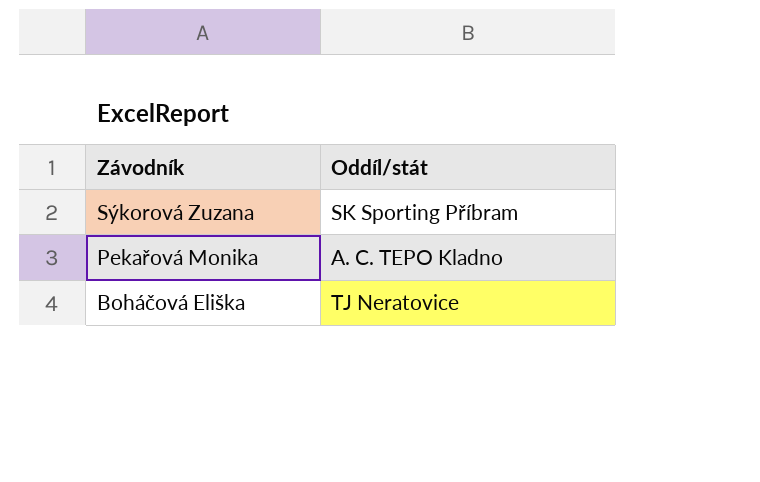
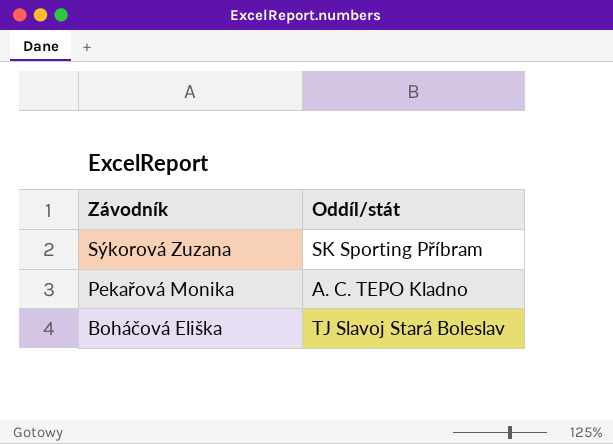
Boháčová Eliška | Oddíl/stát: TJ Neratovice -> TJ Slavoj Stará Boleslav

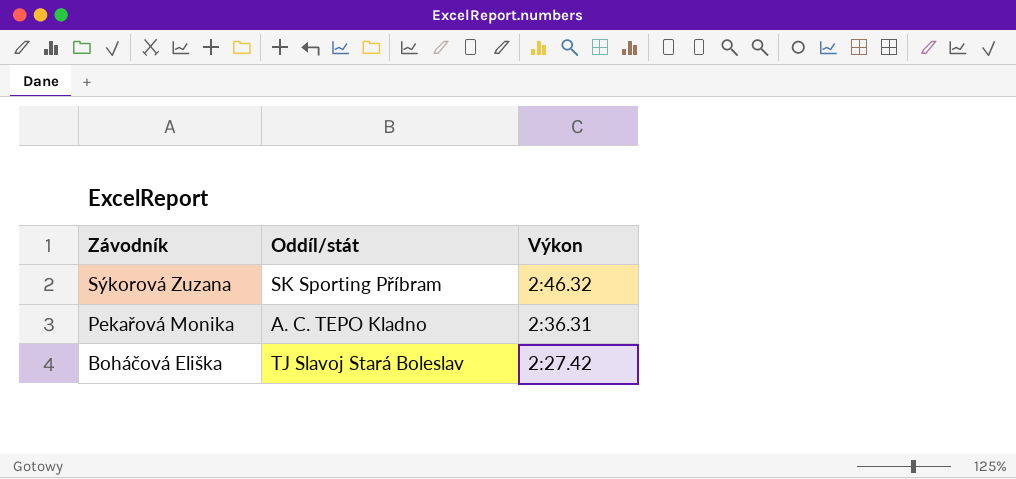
column Výkon | position: none -> 3

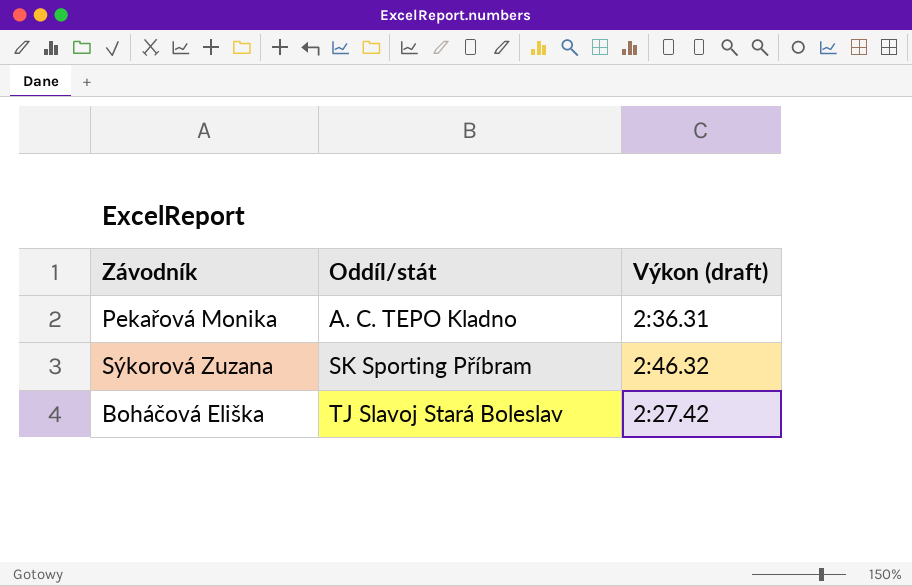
row order: Závodník descending -> Oddíl/stát ascending
column name: Výkon -> Výkon (draft)

